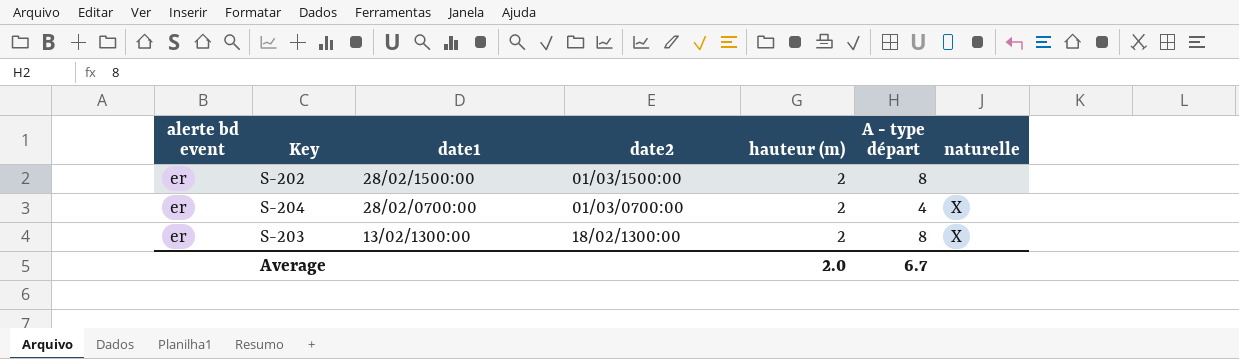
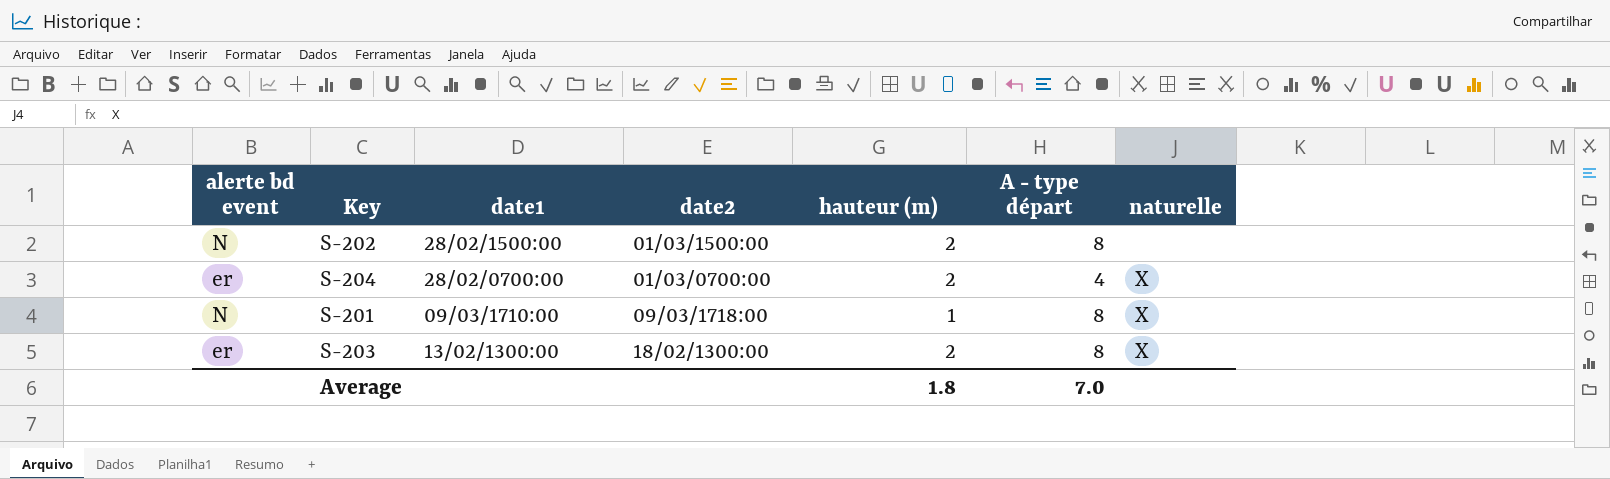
S-202 | alerte bd event: er -> N
row S-201: none -> N | 09/03/1710:00 | 09/03/1718:00 | 1 | 8 | X
Average | hauteur (m): 2.0 -> 1.8
Average | A - type départ: 6.7 -> 7.0

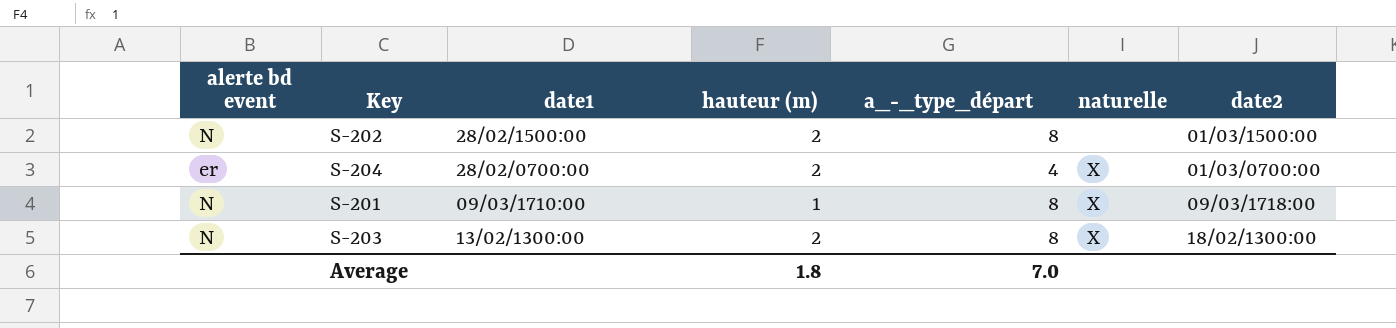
column name: A - type départ -> a_-_type_départ
column date2 | position: 4 -> 7
S-203 | alerte bd event: er -> N

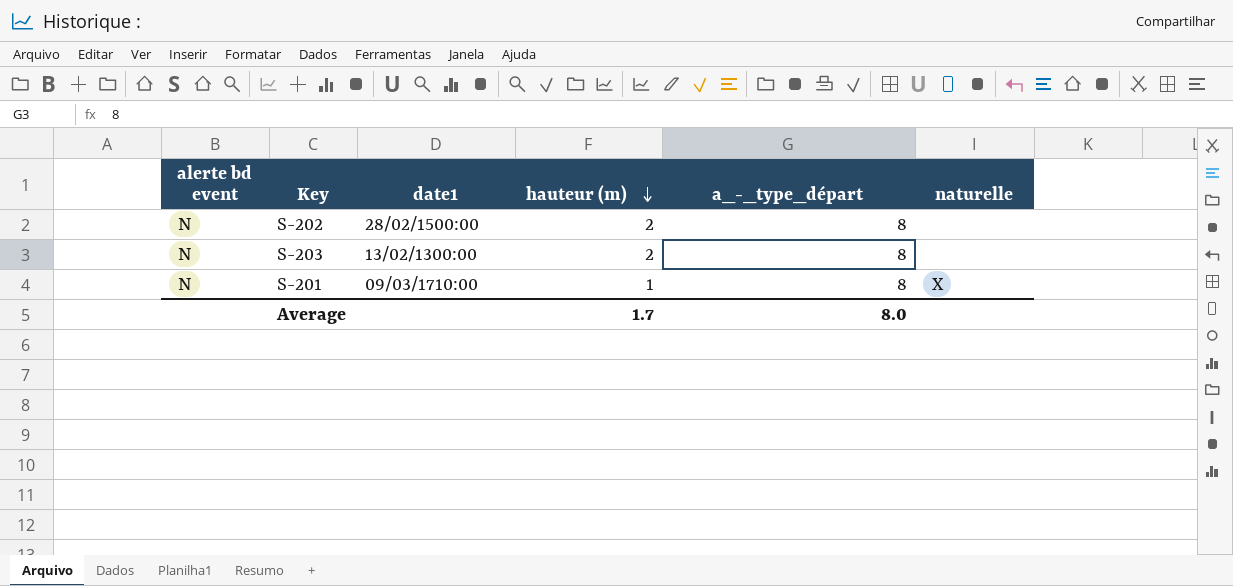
row order: none -> hauteur (m) descending
column date2 | position: 7 -> none
row S-204: er | 28/02/0700:00 | 2 | 4 | X | 01/03/0700:00 -> none
S-203 | naturelle: X -> none
Average | hauteur (m): 1.8 -> 1.7
Average | a_-_type_départ: 7.0 -> 8.0

